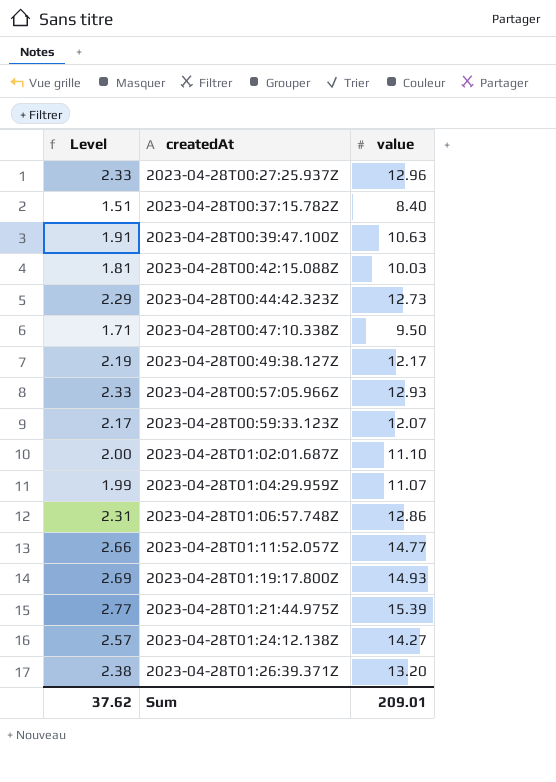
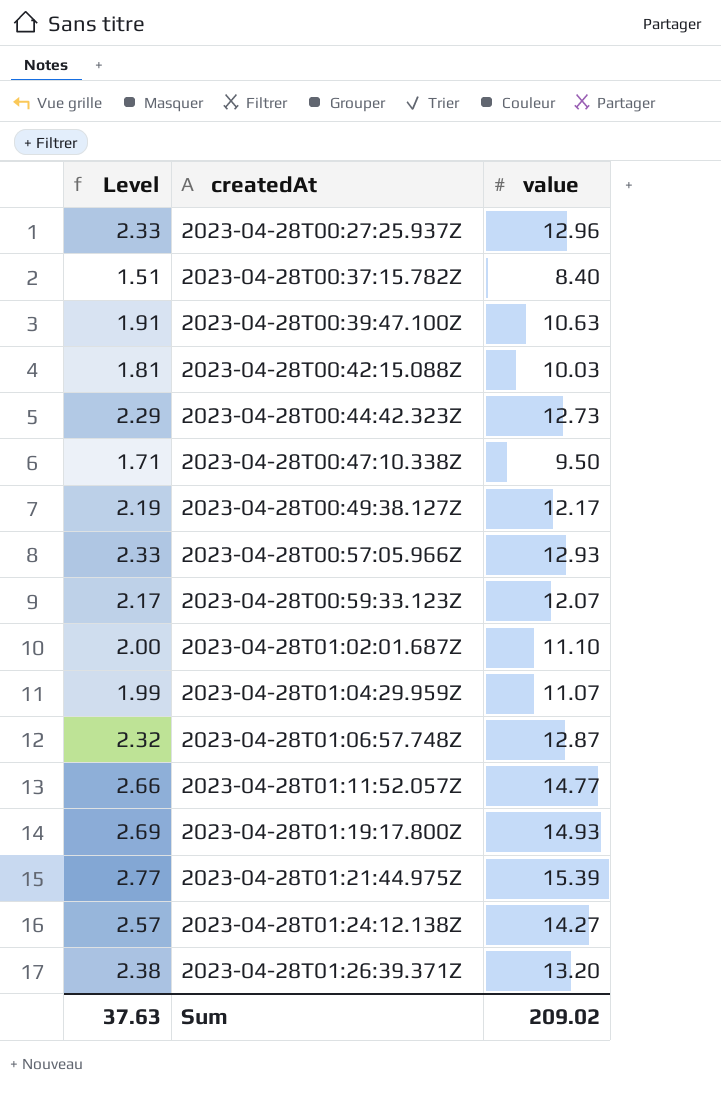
2023-04-28T01:06:57.748Z | Level: 2.31 -> 2.32
2023-04-28T01:06:57.748Z | value: 12.86 -> 12.87
Sum | Level: 37.62 -> 37.63
Sum | value: 209.01 -> 209.02

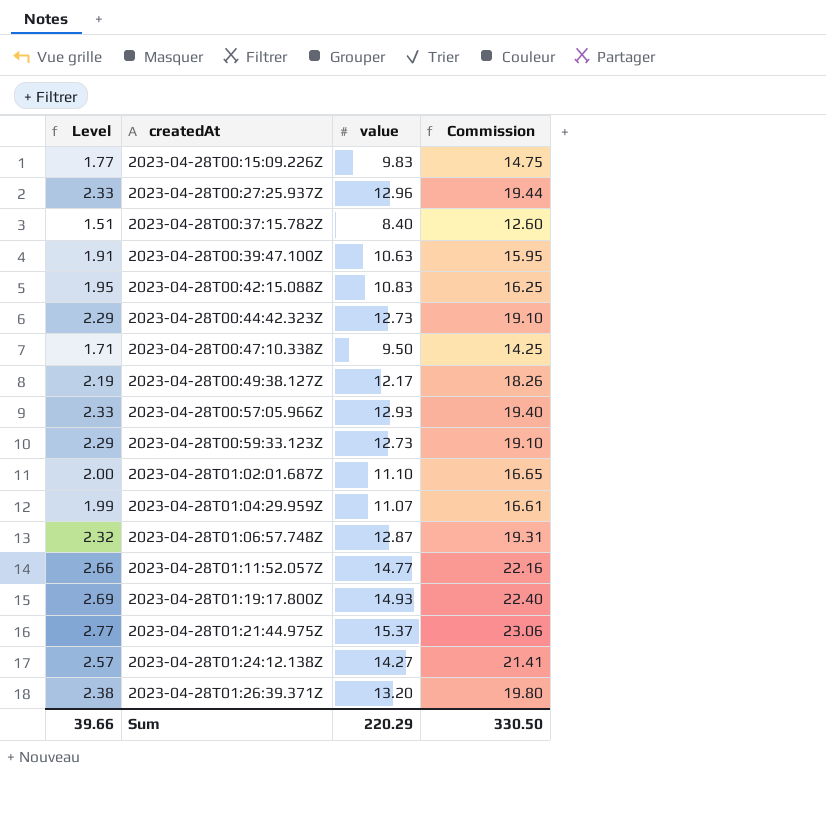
column Commission | formula: none -> [value] * 1.5
row 2023-04-28T00:15:09.226Z: none -> 1.77 | 9.83 | 14.75
2023-04-28T00:42:15.088Z | Level: 1.81 -> 1.95
2023-04-28T00:42:15.088Z | value: 10.03 -> 10.83
2023-04-28T00:59:33.123Z | Level: 2.17 -> 2.29
2023-04-28T00:59:33.123Z | value: 12.07 -> 12.73
2023-04-28T01:21:44.975Z | value: 15.39 -> 15.37
Sum | Level: 37.63 -> 39.66
Sum | value: 209.02 -> 220.29

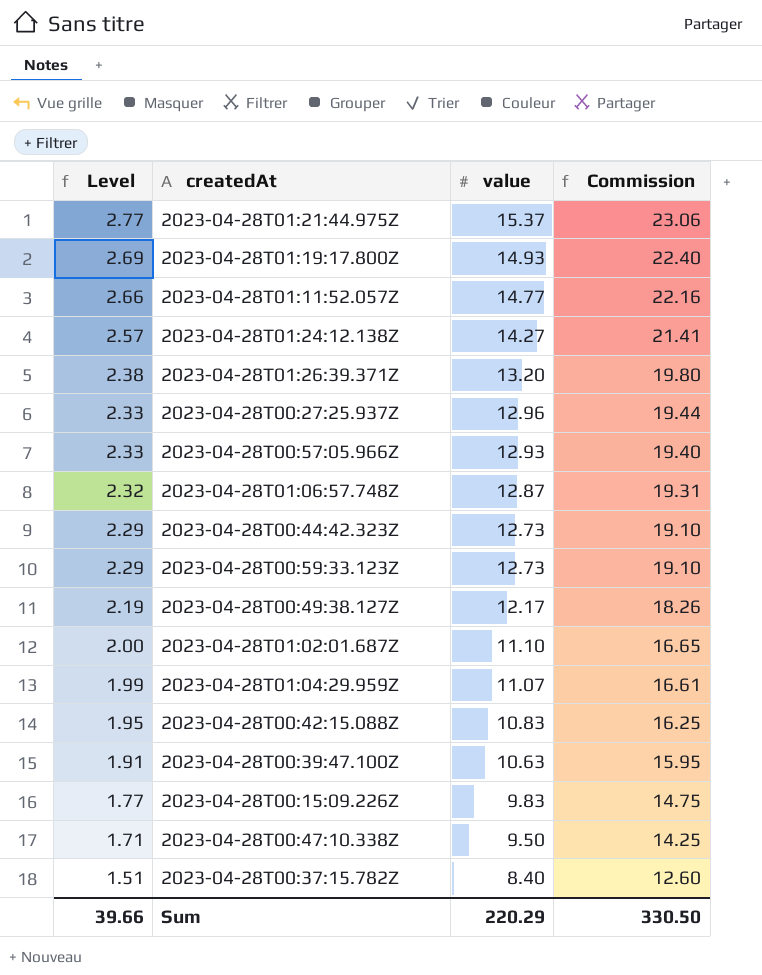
row order: createdAt ascending -> Level descending

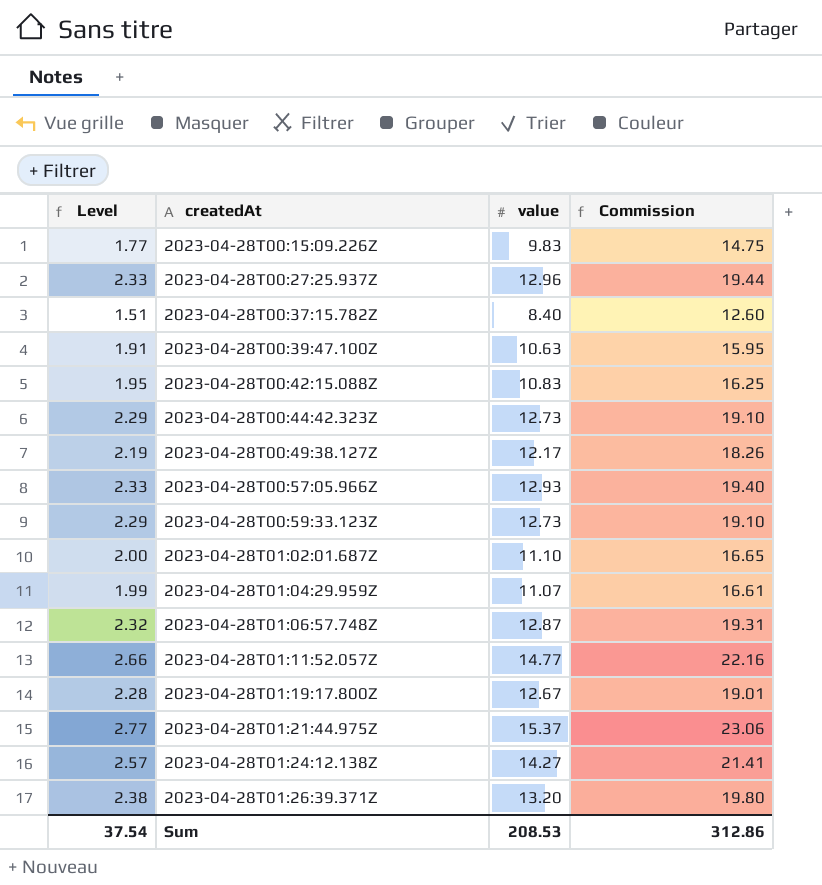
row order: Level descending -> createdAt ascending
row 2023-04-28T00:47:10.338Z: 1.71 | 9.50 | 14.25 -> none
2023-04-28T01:19:17.800Z | Level: 2.69 -> 2.28
2023-04-28T01:19:17.800Z | value: 14.93 -> 12.67
2023-04-28T01:19:17.800Z | Commission: 22.40 -> 19.01
Sum | Level: 39.66 -> 37.54
Sum | value: 220.29 -> 208.53
Sum | Commission: 330.50 -> 312.86

